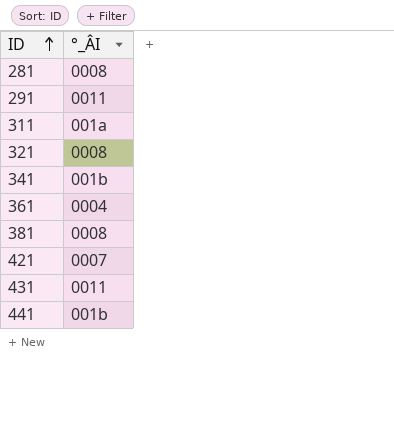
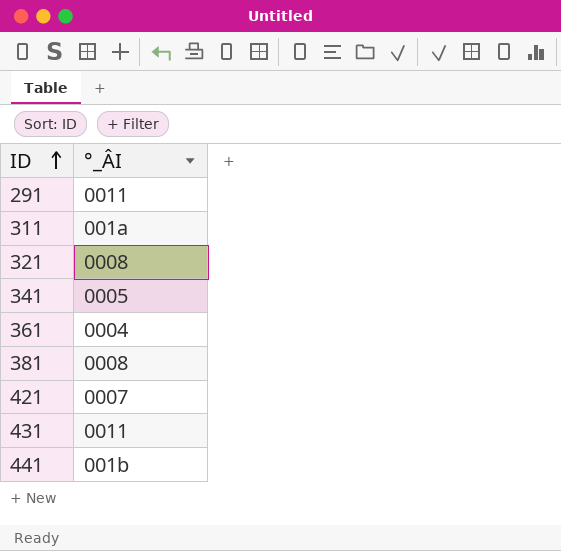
row 281: 0008 -> none
341 | °_ÂI: 001b -> 0005

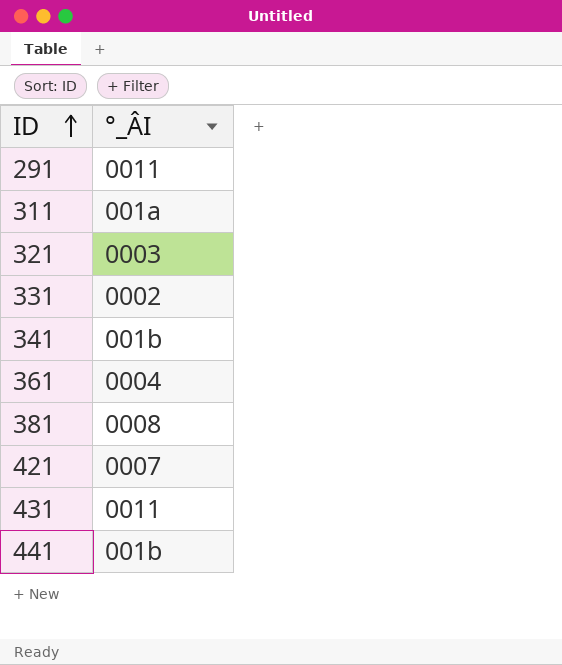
321 | °_ÂI: 0008 -> 0003
row 331: none -> 0002
341 | °_ÂI: 0005 -> 001b

